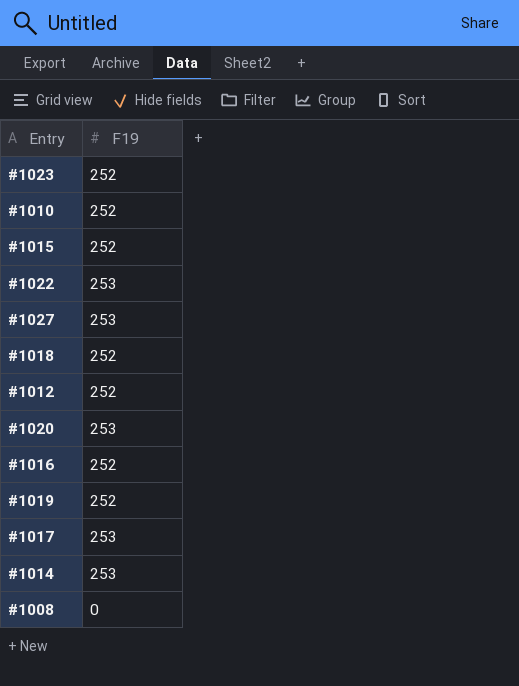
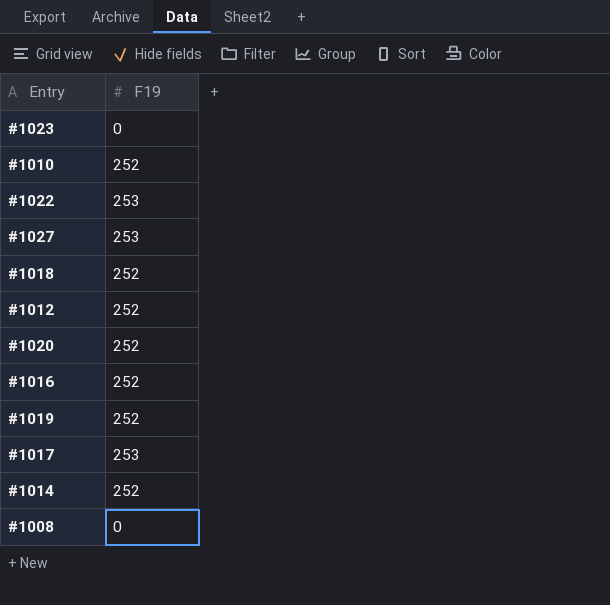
row #1015: 252 -> none
#1023 | F19: 252 -> 0
#1020 | F19: 253 -> 252
#1014 | F19: 253 -> 252

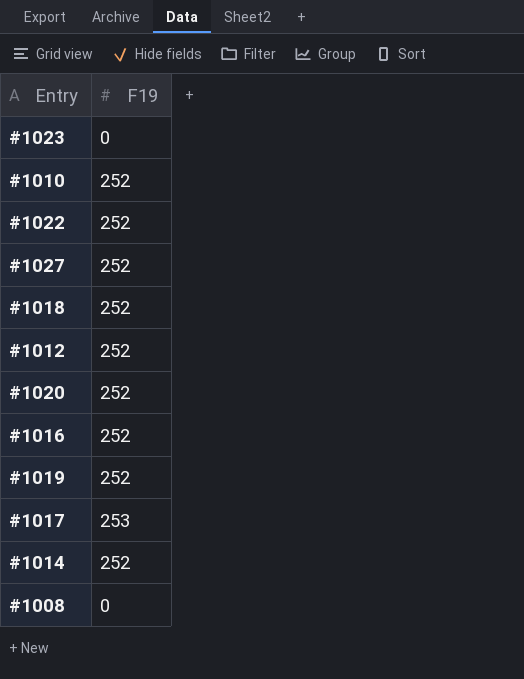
#1022 | F19: 253 -> 252
#1027 | F19: 253 -> 252

